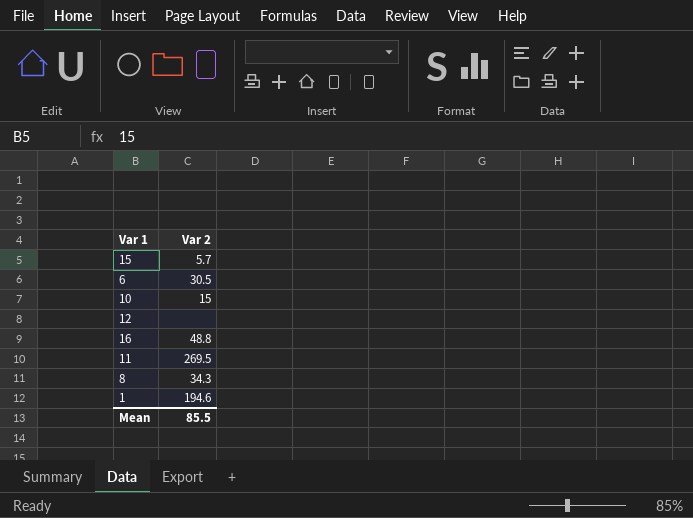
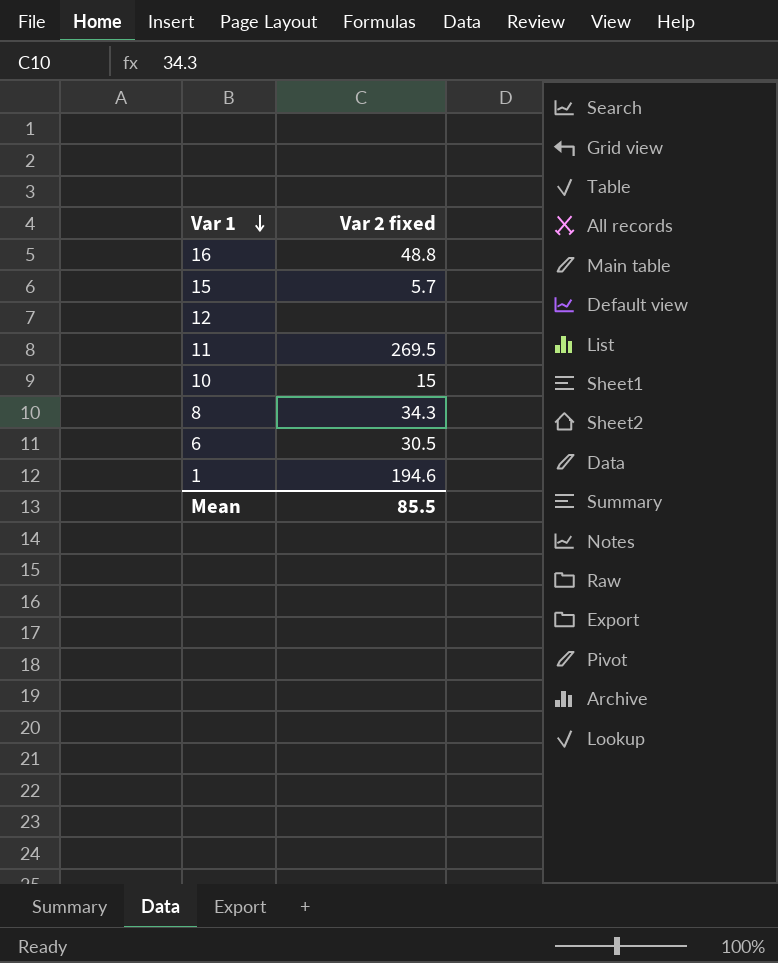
row order: none -> Var 1 descending
column name: Var 2 -> Var 2 fixed

